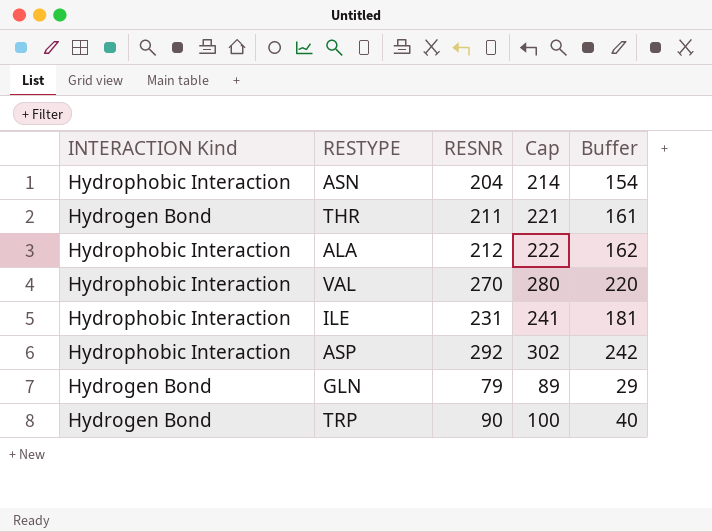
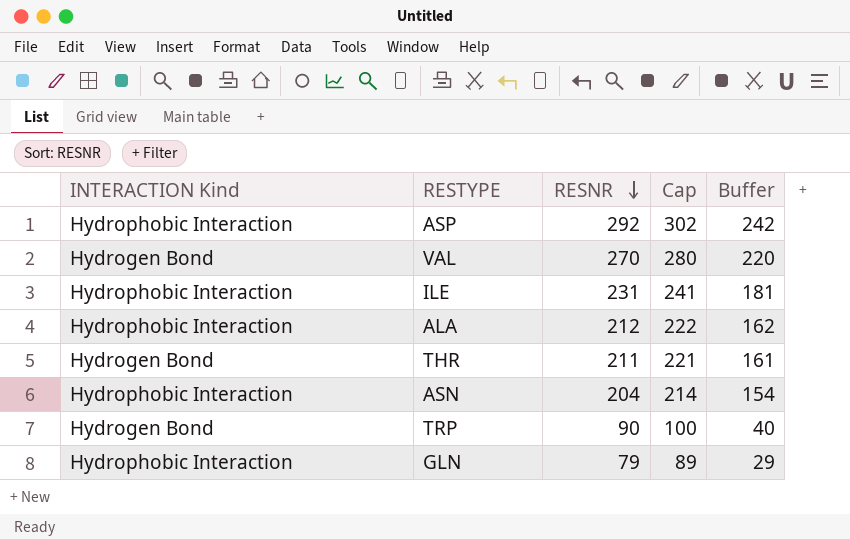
row order: none -> RESNR descending
VAL | INTERACTION Kind: Hydrophobic Interaction -> Hydrogen Bond
GLN | INTERACTION Kind: Hydrogen Bond -> Hydrophobic Interaction

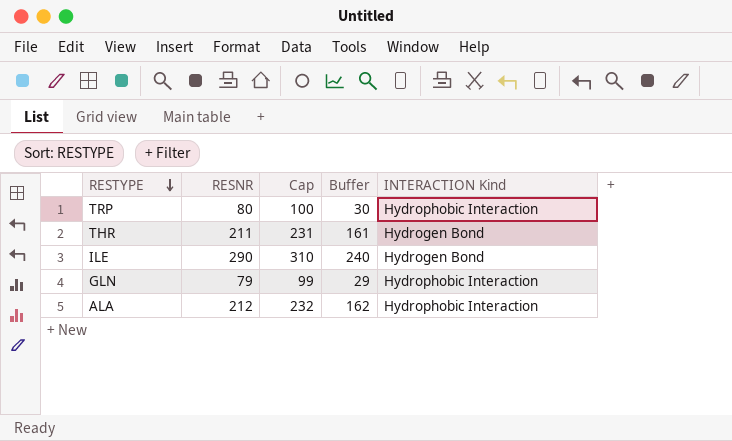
row order: RESNR descending -> RESTYPE descending
column Cap | formula: [RESNR] + 10 -> [RESNR] + 20
column INTERACTION Kind | position: 1 -> 5
row ASP: Hydrophobic Interaction | 292 | 302 | 242 -> none
row VAL: Hydrogen Bond | 270 | 280 | 220 -> none
row ASN: Hydrophobic Interaction | 204 | 214 | 154 -> none
TRP | RESNR: 90 -> 80
TRP | Buffer: 40 -> 30
TRP | INTERACTION Kind: Hydrogen Bond -> Hydrophobic Interaction
ILE | RESNR: 231 -> 290
ILE | Buffer: 181 -> 240
ILE | INTERACTION Kind: Hydrophobic Interaction -> Hydrogen Bond

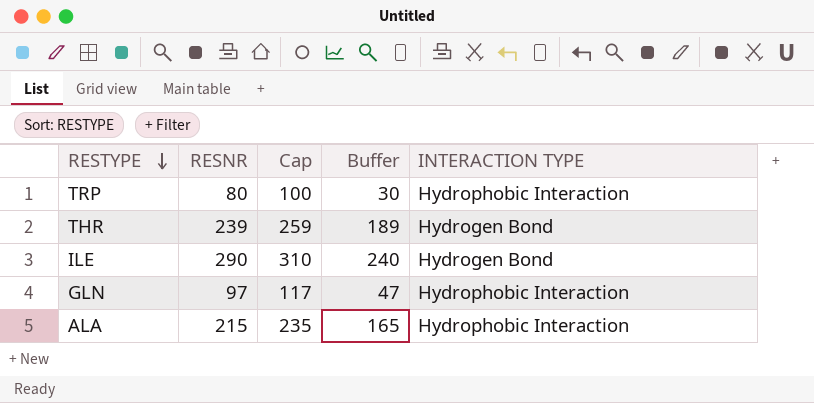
column name: INTERACTION Kind -> INTERACTION TYPE
THR | RESNR: 211 -> 239
THR | Cap: 231 -> 259
THR | Buffer: 161 -> 189
GLN | RESNR: 79 -> 97
GLN | Cap: 99 -> 117
GLN | Buffer: 29 -> 47
ALA | RESNR: 212 -> 215
ALA | Cap: 232 -> 235
ALA | Buffer: 162 -> 165

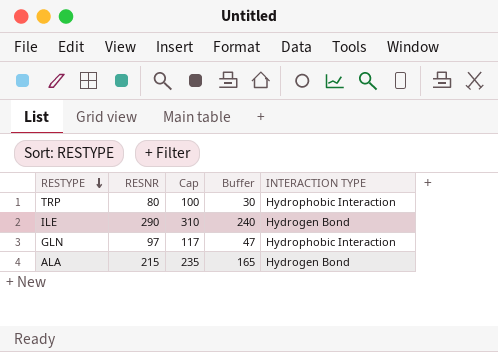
row THR: 239 | 259 | 189 | Hydrogen Bond -> none
ALA | INTERACTION TYPE: Hydrophobic Interaction -> Hydrogen Bond

